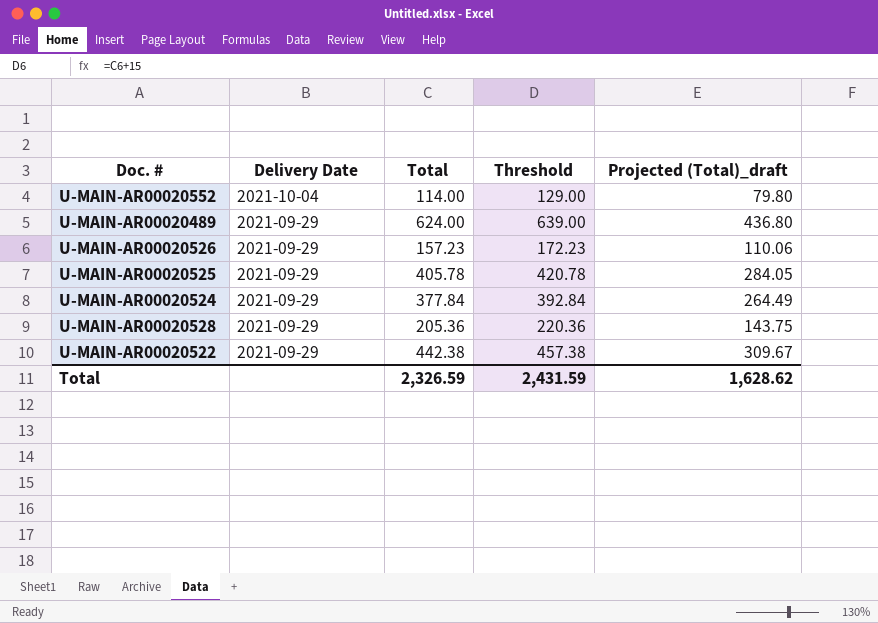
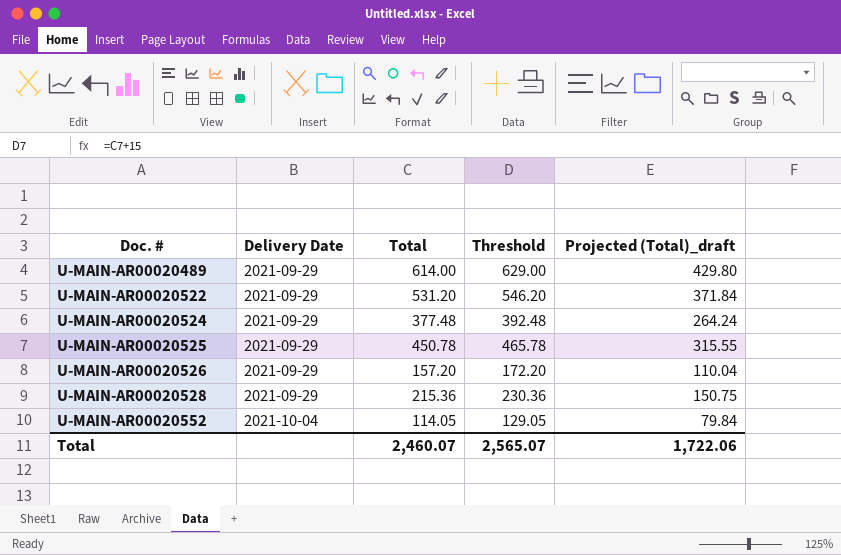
row order: Delivery Date descending -> Doc. # ascending
U-MAIN-AR00020489 | Total: 624.00 -> 614.00
U-MAIN-AR00020489 | Threshold: 639.00 -> 629.00
U-MAIN-AR00020489 | Projected (Total)_draft: 436.80 -> 429.80
U-MAIN-AR00020522 | Total: 442.38 -> 531.20
U-MAIN-AR00020522 | Threshold: 457.38 -> 546.20
U-MAIN-AR00020522 | Projected (Total)_draft: 309.67 -> 371.84
U-MAIN-AR00020524 | Total: 377.84 -> 377.48
U-MAIN-AR00020524 | Threshold: 392.84 -> 392.48
U-MAIN-AR00020524 | Projected (Total)_draft: 264.49 -> 264.24
U-MAIN-AR00020525 | Total: 405.78 -> 450.78
U-MAIN-AR00020525 | Threshold: 420.78 -> 465.78
U-MAIN-AR00020525 | Projected (Total)_draft: 284.05 -> 315.55
U-MAIN-AR00020526 | Total: 157.23 -> 157.20
U-MAIN-AR00020526 | Threshold: 172.23 -> 172.20
U-MAIN-AR00020526 | Projected (Total)_draft: 110.06 -> 110.04
U-MAIN-AR00020528 | Total: 205.36 -> 215.36
U-MAIN-AR00020528 | Threshold: 220.36 -> 230.36
U-MAIN-AR00020528 | Projected (Total)_draft: 143.75 -> 150.75
U-MAIN-AR00020552 | Total: 114.00 -> 114.05
U-MAIN-AR00020552 | Threshold: 129.00 -> 129.05
U-MAIN-AR00020552 | Projected (Total)_draft: 79.80 -> 79.84
Total | Total: 2,326.59 -> 2,460.07
Total | Threshold: 2,431.59 -> 2,565.07
Total | Projected (Total)_draft: 1,628.62 -> 1,722.06

